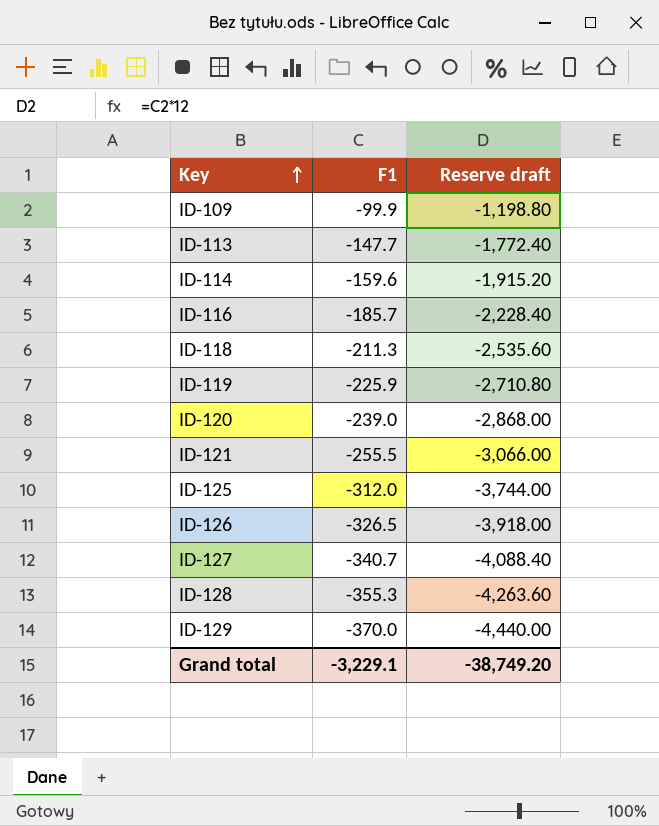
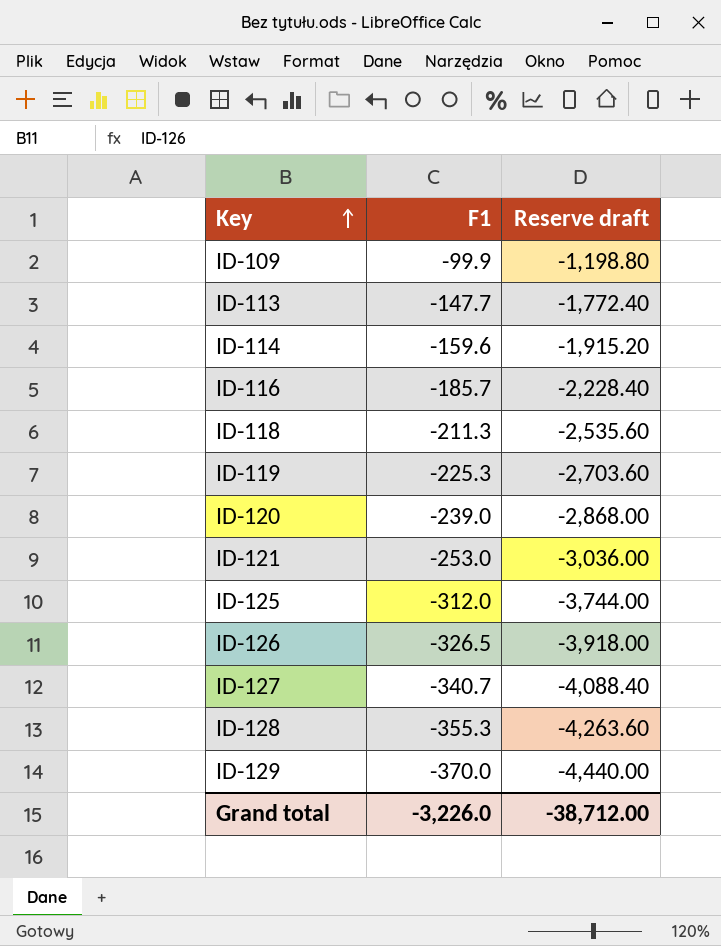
ID-119 | F1: -225.9 -> -225.3
ID-119 | Reserve draft: -2,710.80 -> -2,703.60
ID-121 | F1: -255.5 -> -253.0
ID-121 | Reserve draft: -3,066.00 -> -3,036.00
Grand total | F1: -3,229.1 -> -3,226.0
Grand total | Reserve draft: -38,749.20 -> -38,712.00

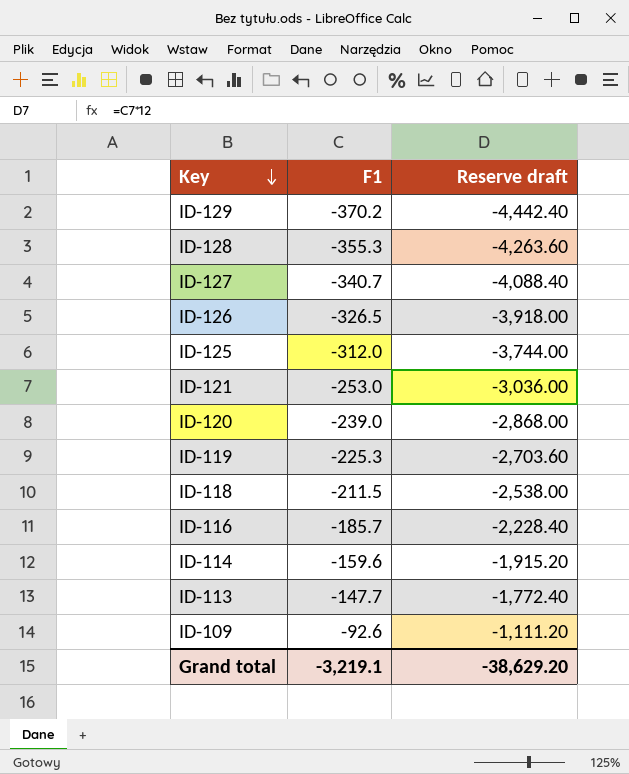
row order: Key ascending -> Key descending
ID-129 | F1: -370.0 -> -370.2
ID-129 | Reserve draft: -4,440.00 -> -4,442.40
ID-118 | F1: -211.3 -> -211.5
ID-118 | Reserve draft: -2,535.60 -> -2,538.00
ID-109 | F1: -99.9 -> -92.6
ID-109 | Reserve draft: -1,198.80 -> -1,111.20
Grand total | F1: -3,226.0 -> -3,219.1
Grand total | Reserve draft: -38,712.00 -> -38,629.20

